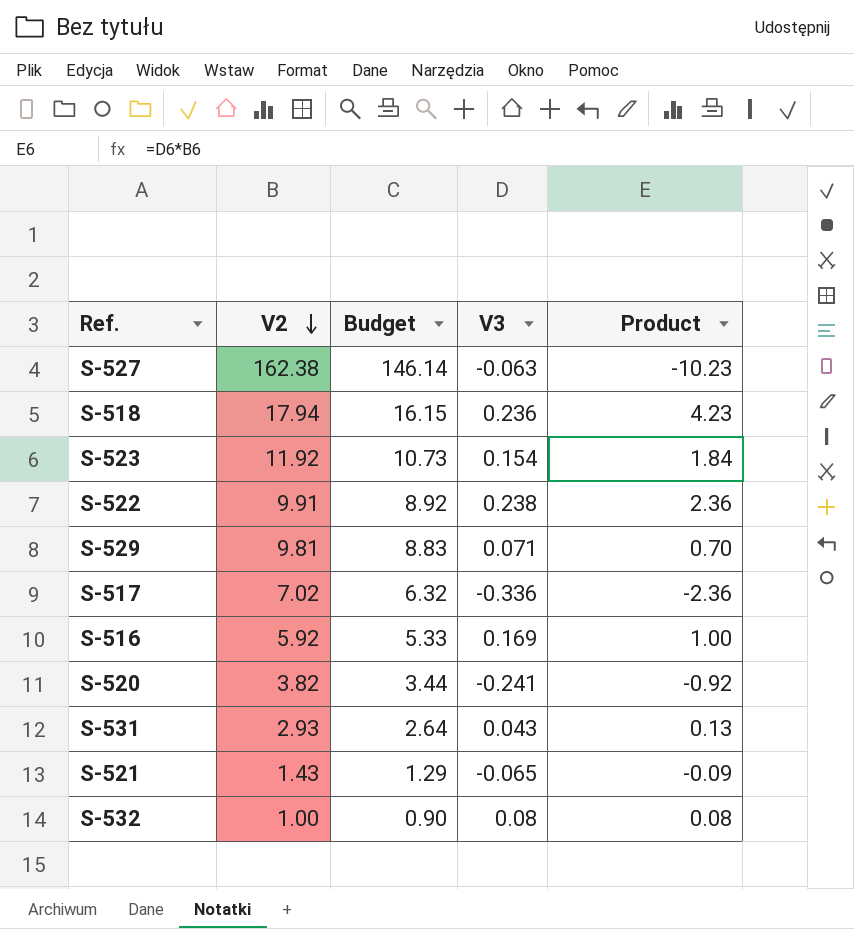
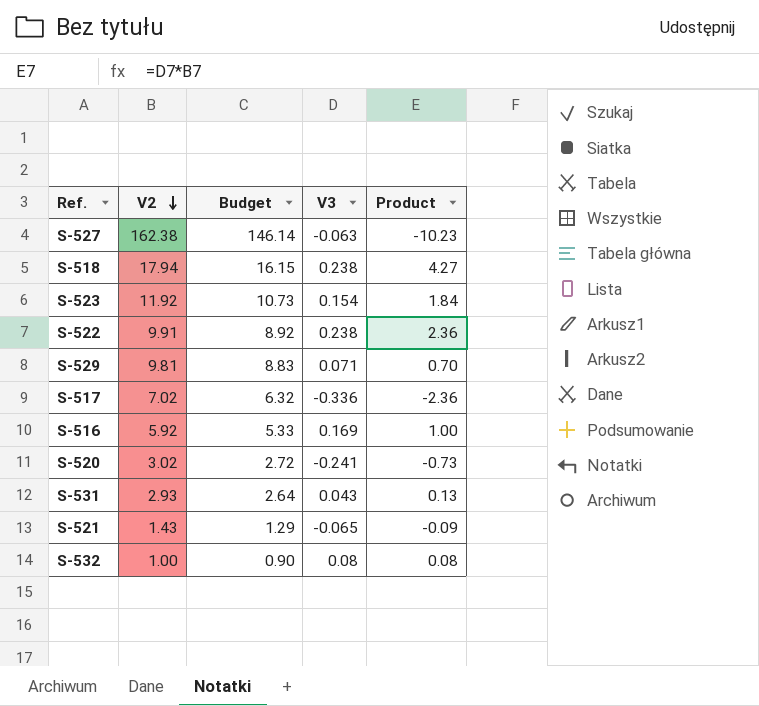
S-518 | V3: 0.236 -> 0.238
S-518 | Product: 4.23 -> 4.27
S-520 | V2: 3.82 -> 3.02
S-520 | Budget: 3.44 -> 2.72
S-520 | Product: -0.92 -> -0.73

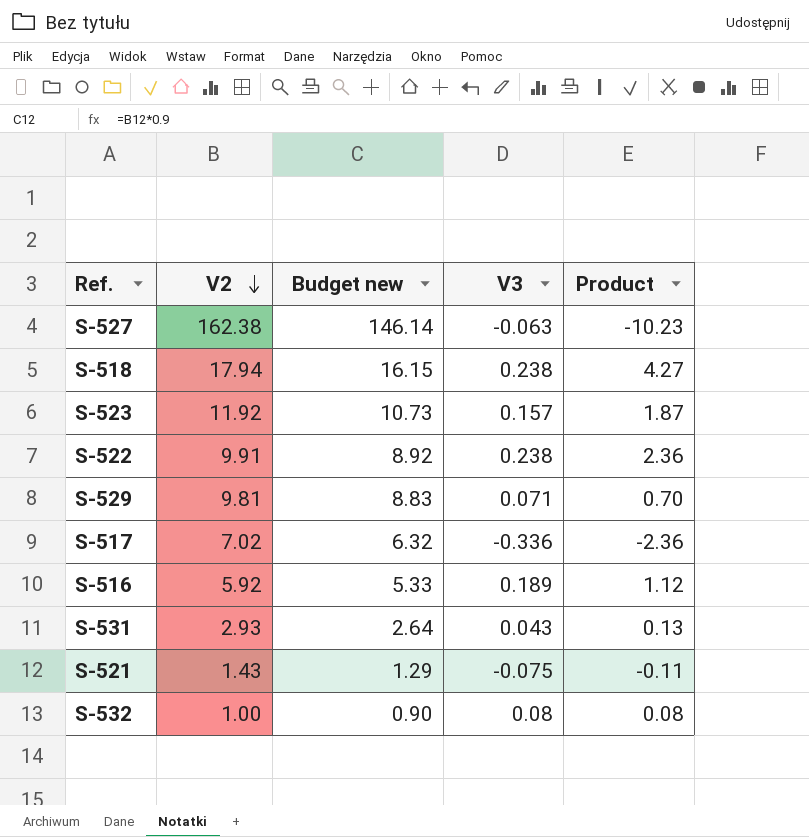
column name: Budget -> Budget new
row S-520: 3.02 | 2.72 | -0.241 | -0.73 -> none
S-523 | V3: 0.154 -> 0.157
S-523 | Product: 1.84 -> 1.87
S-516 | V3: 0.169 -> 0.189
S-516 | Product: 1.00 -> 1.12
S-521 | V3: -0.065 -> -0.075
S-521 | Product: -0.09 -> -0.11

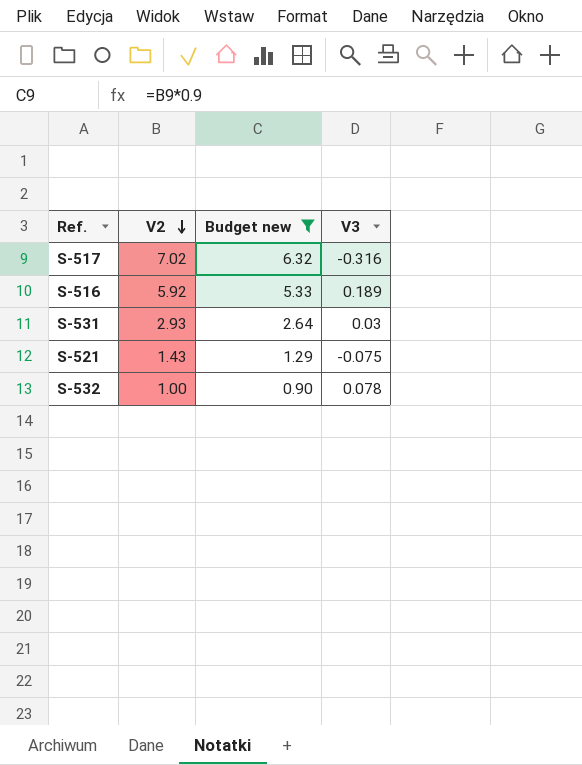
filter: none -> Budget new <= 6.32
column Product | formula: [V2] * [V3] -> none
S-517 | V3: -0.336 -> -0.316
S-531 | V3: 0.043 -> 0.03
S-532 | V3: 0.08 -> 0.078

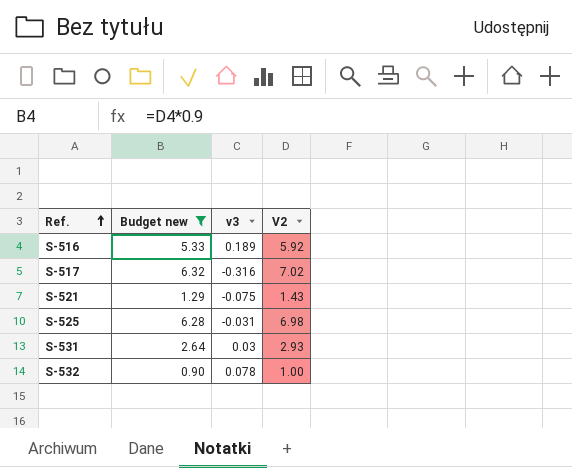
row order: V2 descending -> Ref. ascending
column name: V3 -> v3
column V2 | position: 2 -> 4
row S-525: none -> 6.28 | -0.031 | 6.98

